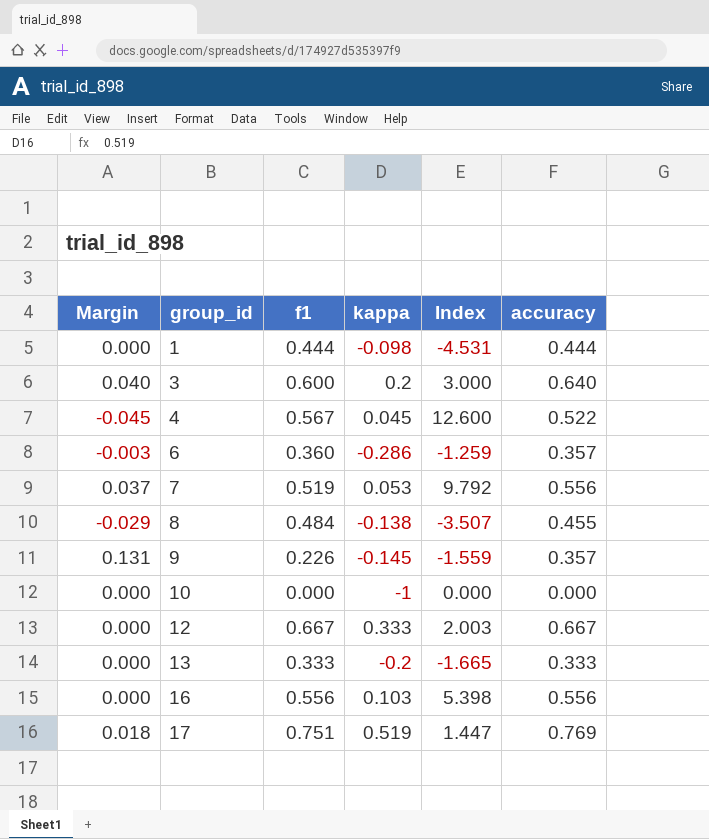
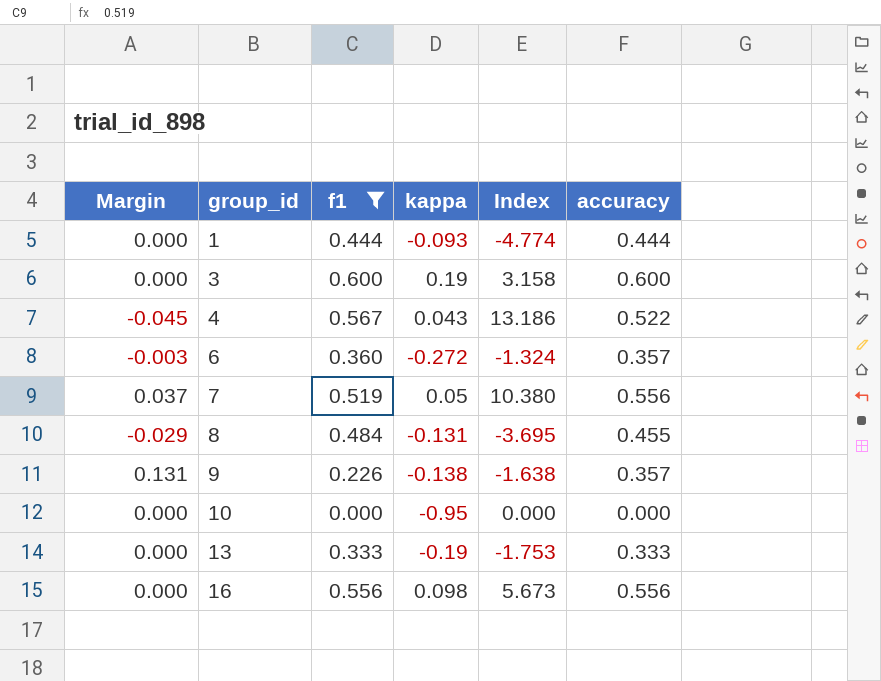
filter: none -> f1 <= 0.600
1 | kappa: -0.098 -> -0.093
1 | Index: -4.531 -> -4.774
3 | Margin: 0.040 -> 0.000
3 | kappa: 0.2 -> 0.19
3 | Index: 3.000 -> 3.158
3 | accuracy: 0.640 -> 0.600
4 | kappa: 0.045 -> 0.043
4 | Index: 12.600 -> 13.186
6 | kappa: -0.286 -> -0.272
6 | Index: -1.259 -> -1.324
7 | kappa: 0.053 -> 0.05
7 | Index: 9.792 -> 10.380
8 | kappa: -0.138 -> -0.131
8 | Index: -3.507 -> -3.695
9 | kappa: -0.145 -> -0.138
9 | Index: -1.559 -> -1.638
10 | kappa: -1 -> -0.95
13 | kappa: -0.2 -> -0.19
13 | Index: -1.665 -> -1.753
16 | kappa: 0.103 -> 0.098
16 | Index: 5.398 -> 5.673

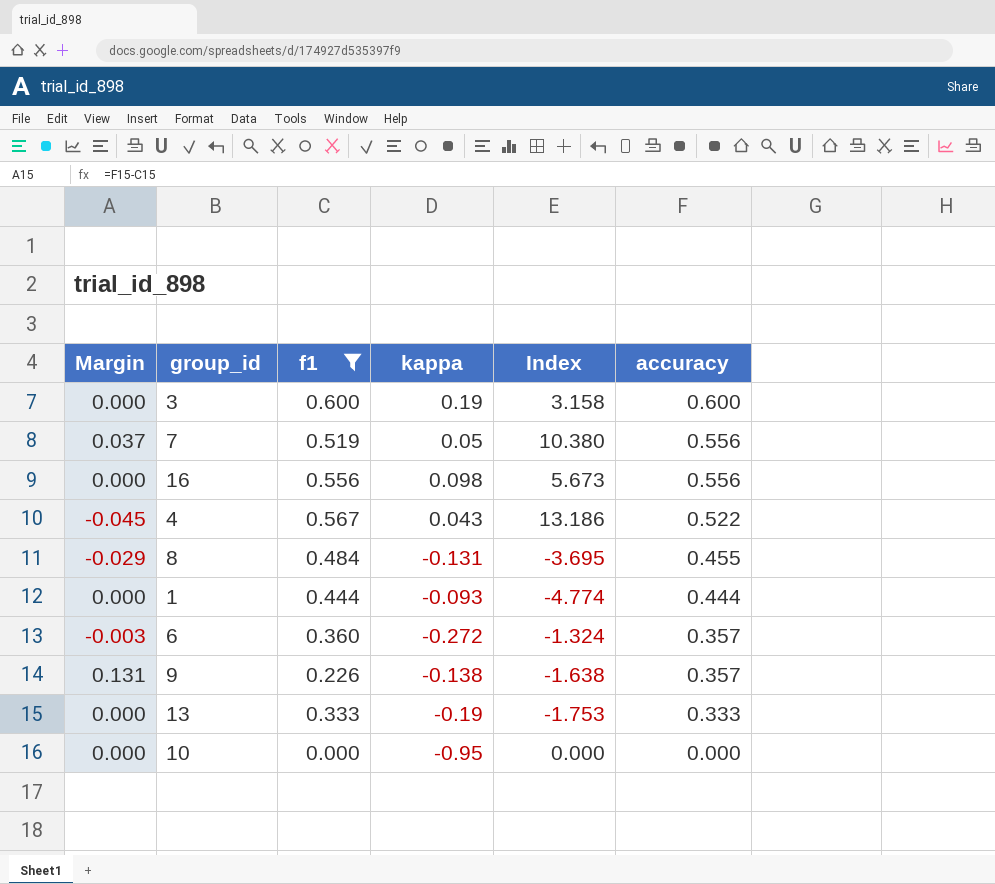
row order: group_id ascending -> accuracy descending

